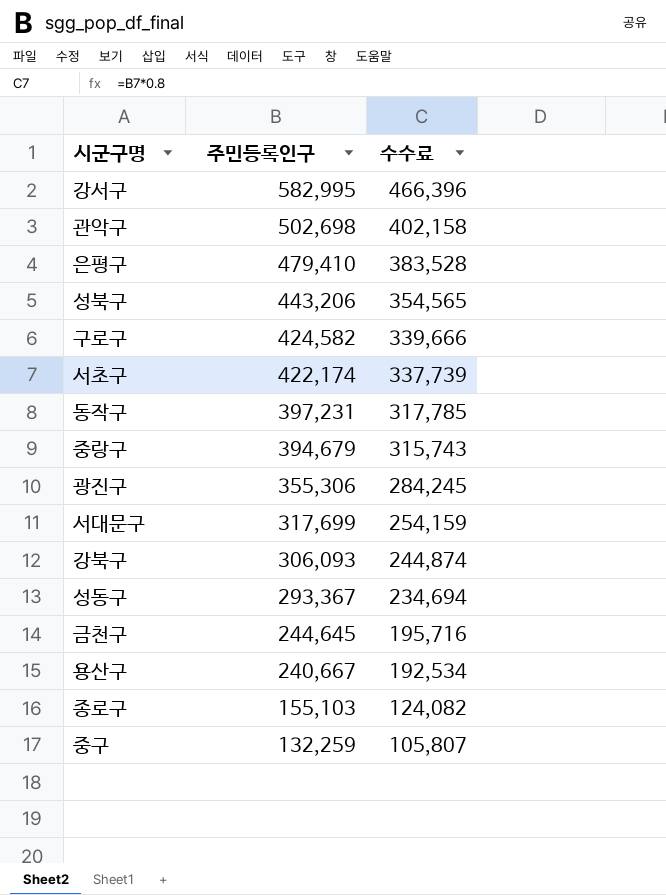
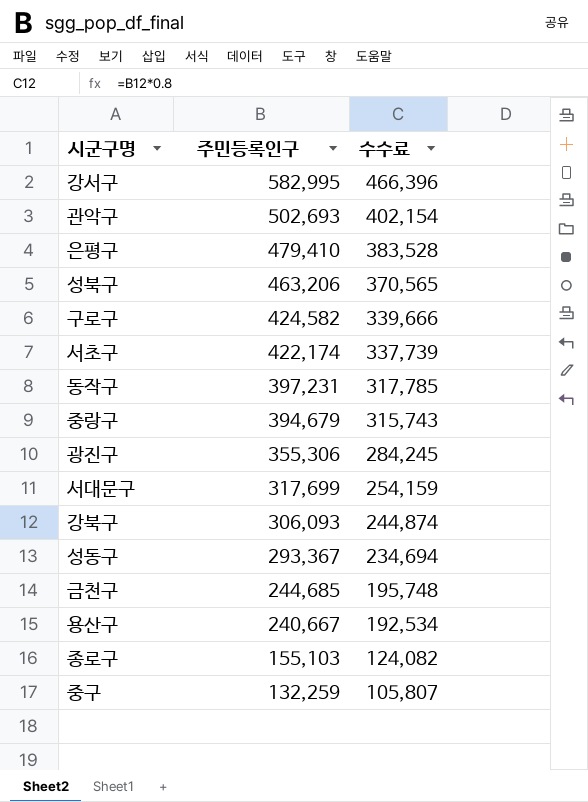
관악구 | 주민등록인구: 502,698 -> 502,693
관악구 | 수수료: 402,158 -> 402,154
성북구 | 주민등록인구: 443,206 -> 463,206
성북구 | 수수료: 354,565 -> 370,565
금천구 | 주민등록인구: 244,645 -> 244,685
금천구 | 수수료: 195,716 -> 195,748

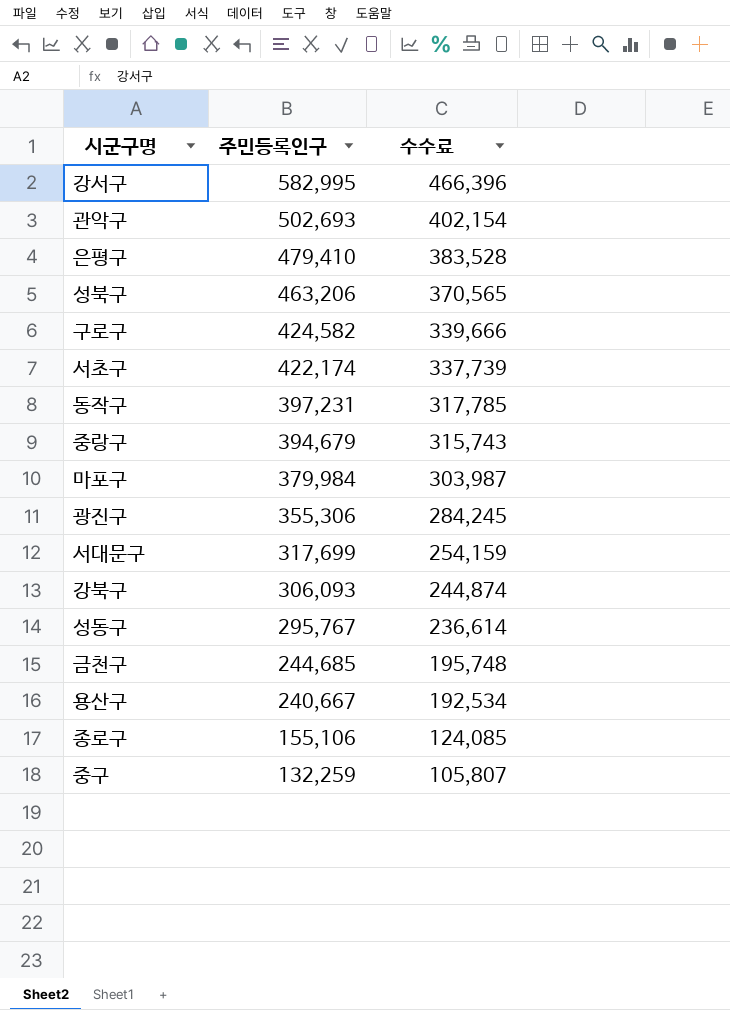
row 마포구: none -> 379,984 | 303,987
성동구 | 주민등록인구: 293,367 -> 295,767
성동구 | 수수료: 234,694 -> 236,614
종로구 | 주민등록인구: 155,103 -> 155,106
종로구 | 수수료: 124,082 -> 124,085

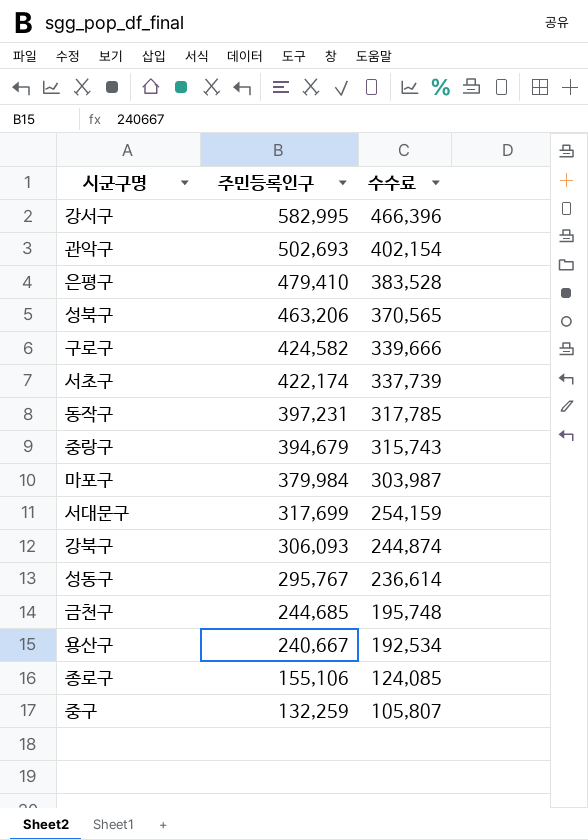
row 광진구: 355,306 | 284,245 -> none

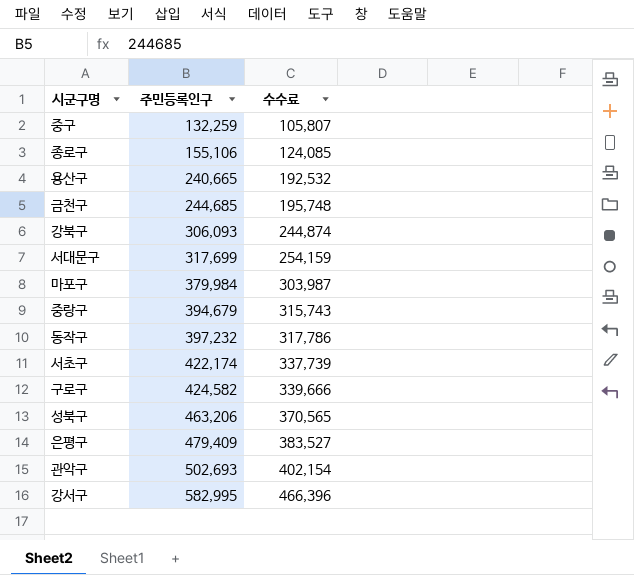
row order: 주민등록인구 descending -> 주민등록인구 ascending
row 성동구: 295,767 | 236,614 -> none
용산구 | 주민등록인구: 240,667 -> 240,665
용산구 | 수수료: 192,534 -> 192,532
동작구 | 주민등록인구: 397,231 -> 397,232
동작구 | 수수료: 317,785 -> 317,786
은평구 | 주민등록인구: 479,410 -> 479,409
은평구 | 수수료: 383,528 -> 383,527

